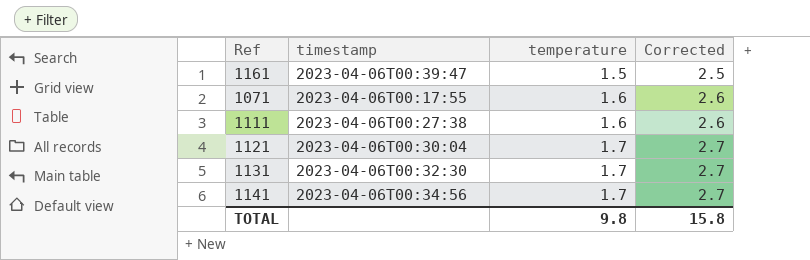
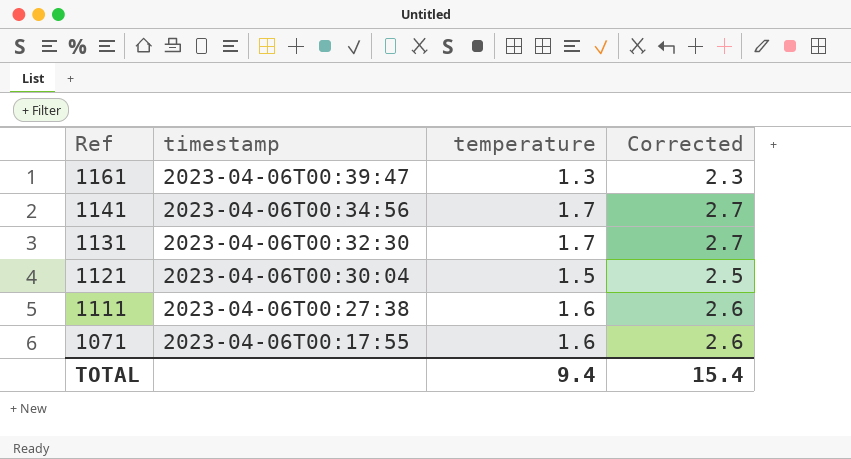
row order: temperature ascending -> Ref descending
1161 | temperature: 1.5 -> 1.3
1161 | Corrected: 2.5 -> 2.3
1121 | temperature: 1.7 -> 1.5
1121 | Corrected: 2.7 -> 2.5
TOTAL | temperature: 9.8 -> 9.4
TOTAL | Corrected: 15.8 -> 15.4

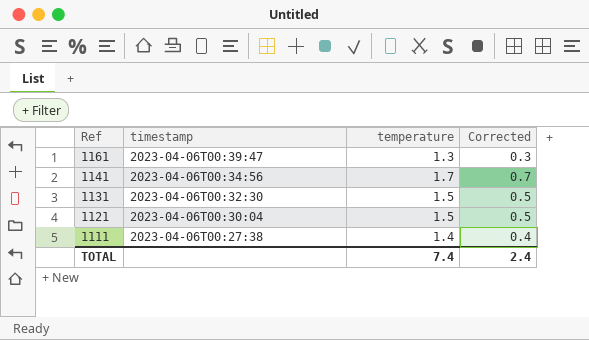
column Corrected | formula: [temperature] + 1 -> [temperature] - 1
row 1071: 2023-04-06T00:17:55 | 1.6 | 2.6 -> none
1131 | temperature: 1.7 -> 1.5
1111 | temperature: 1.6 -> 1.4
TOTAL | temperature: 9.4 -> 7.4
TOTAL | Corrected: 15.4 -> 2.4

